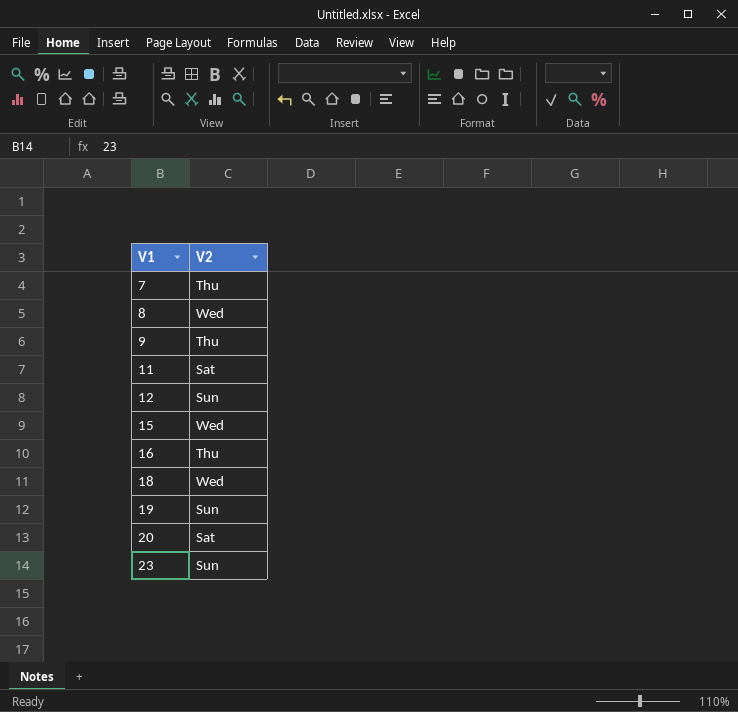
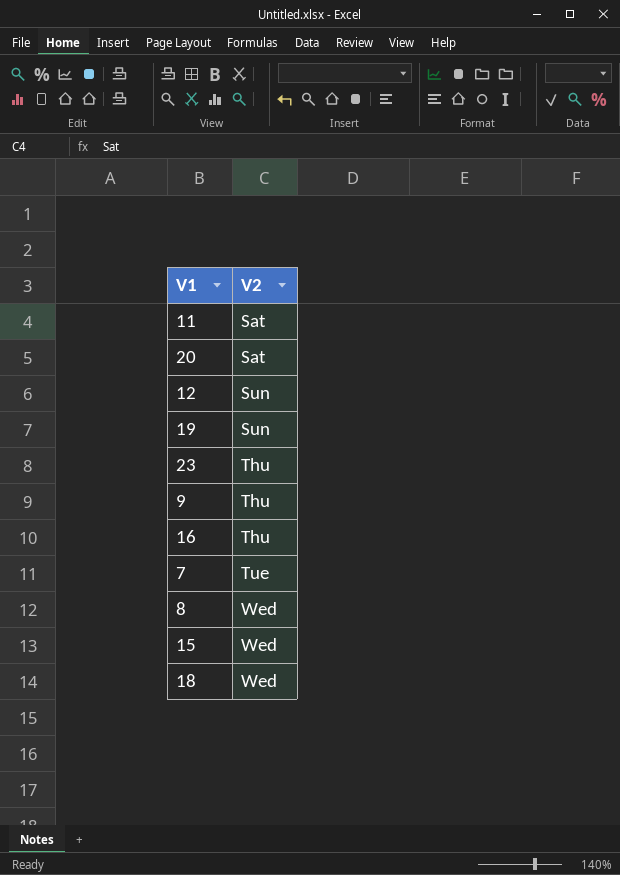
row order: V1 ascending -> V2 ascending
23 | V2: Sun -> Thu
7 | V2: Thu -> Tue

